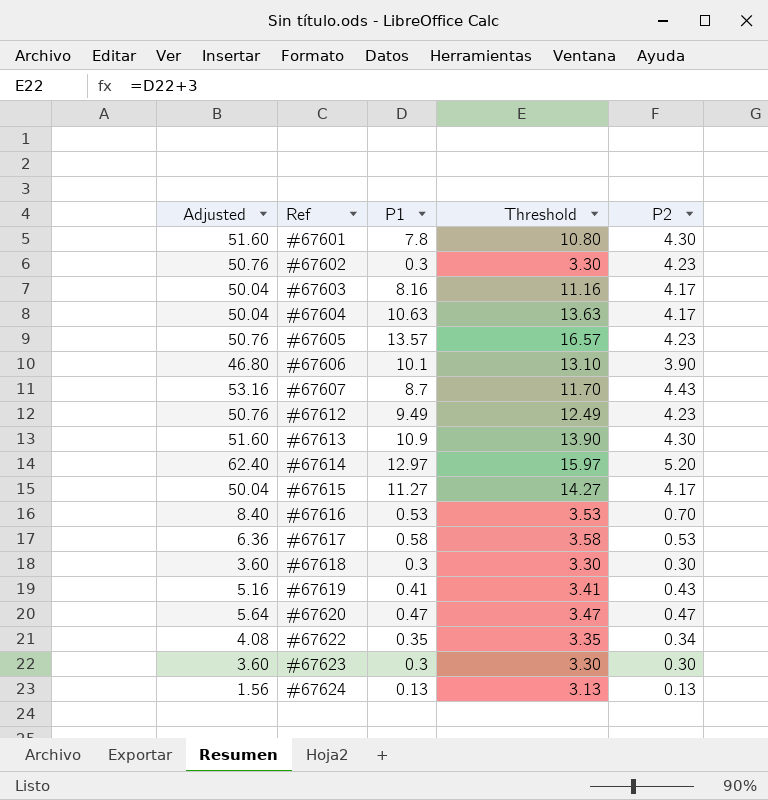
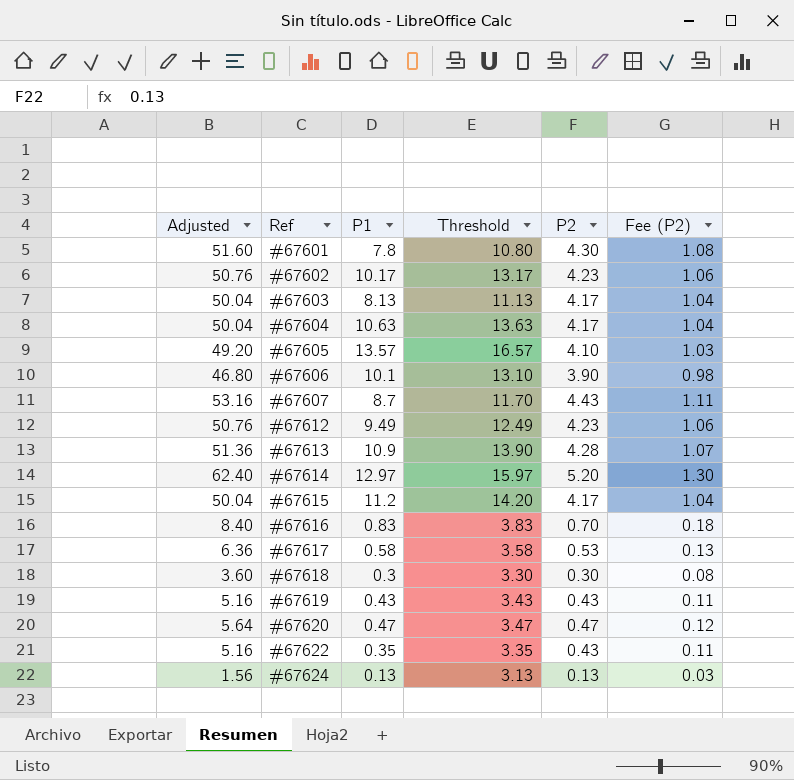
column Fee (P2) | formula: none -> [P2] * 0.25
row #67623: 3.60 | 0.3 | 3.30 | 0.30 -> none
#67602 | P1: 0.3 -> 10.17
#67602 | Threshold: 3.30 -> 13.17
#67603 | P1: 8.16 -> 8.13
#67603 | Threshold: 11.16 -> 11.13
#67605 | Adjusted: 50.76 -> 49.20
#67605 | P2: 4.23 -> 4.10
#67613 | Adjusted: 51.60 -> 51.36
#67613 | P2: 4.30 -> 4.28
#67615 | P1: 11.27 -> 11.2
#67615 | Threshold: 14.27 -> 14.20
#67616 | P1: 0.53 -> 0.83
#67616 | Threshold: 3.53 -> 3.83
#67619 | P1: 0.41 -> 0.43
#67619 | Threshold: 3.41 -> 3.43
#67622 | Adjusted: 4.08 -> 5.16
#67622 | P2: 0.34 -> 0.43

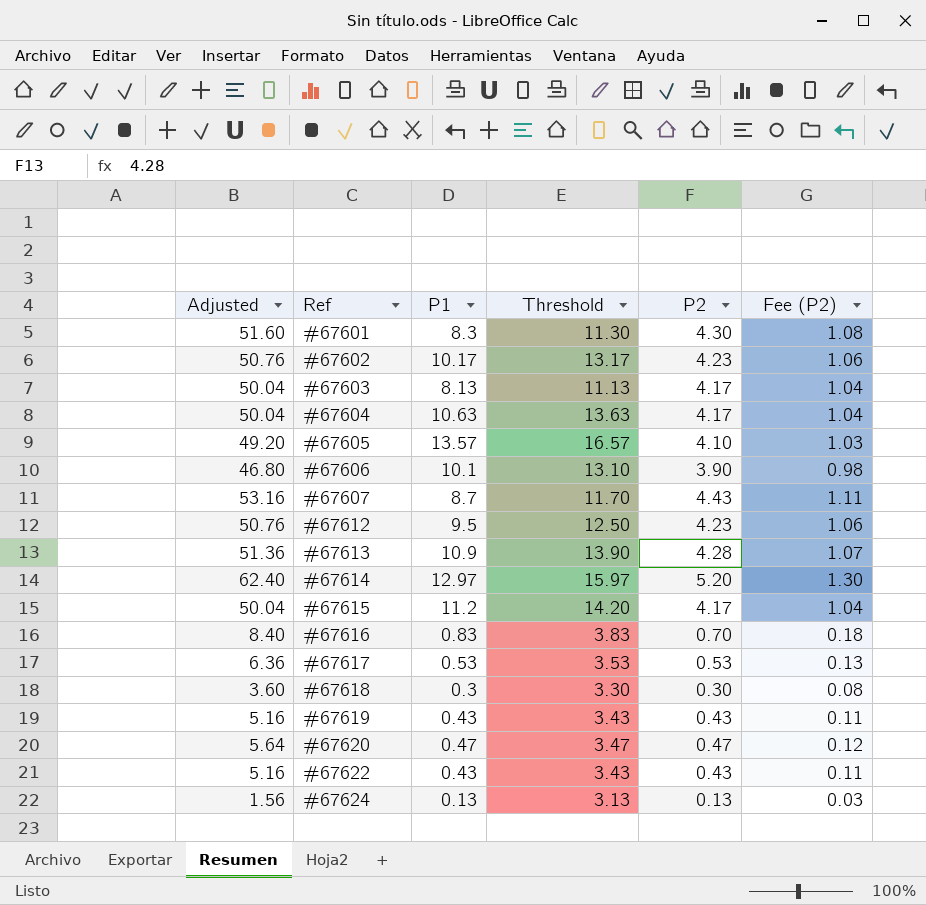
#67601 | P1: 7.8 -> 8.3
#67601 | Threshold: 10.80 -> 11.30
#67612 | P1: 9.49 -> 9.5
#67612 | Threshold: 12.49 -> 12.50
#67617 | P1: 0.58 -> 0.53
#67617 | Threshold: 3.58 -> 3.53
#67622 | P1: 0.35 -> 0.43
#67622 | Threshold: 3.35 -> 3.43

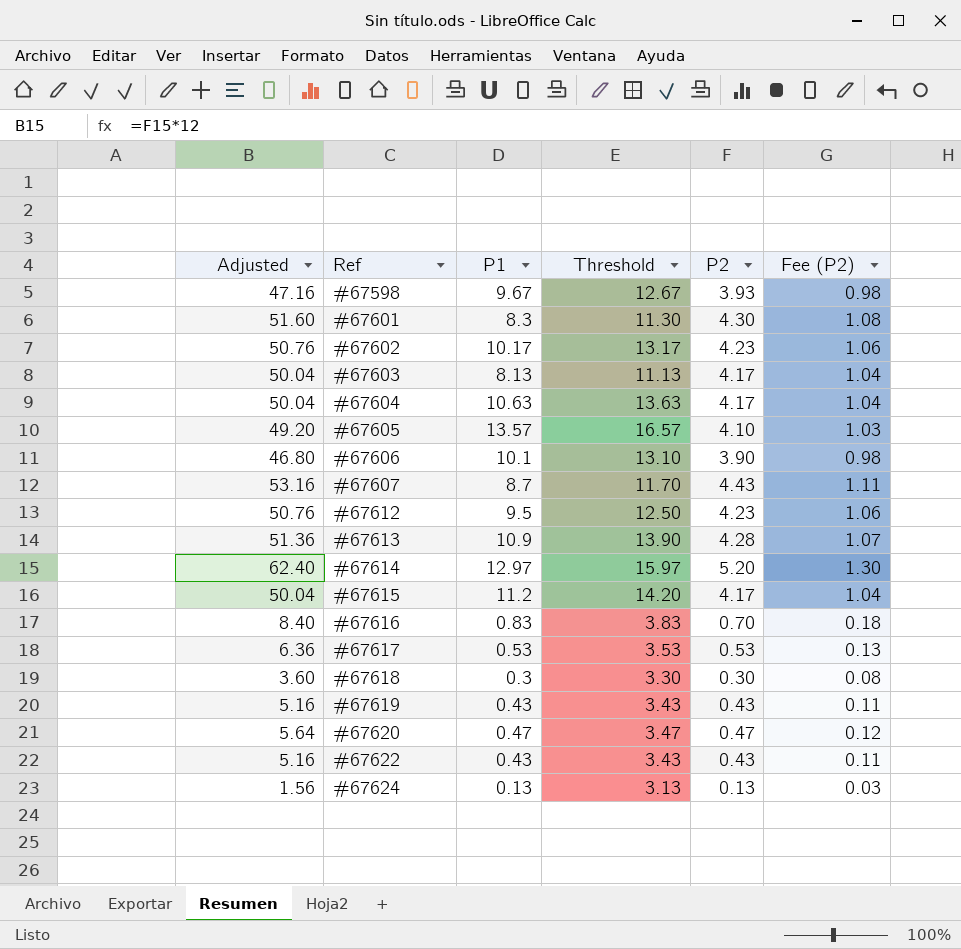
row #67598: none -> 47.16 | 9.67 | 12.67 | 3.93 | 0.98

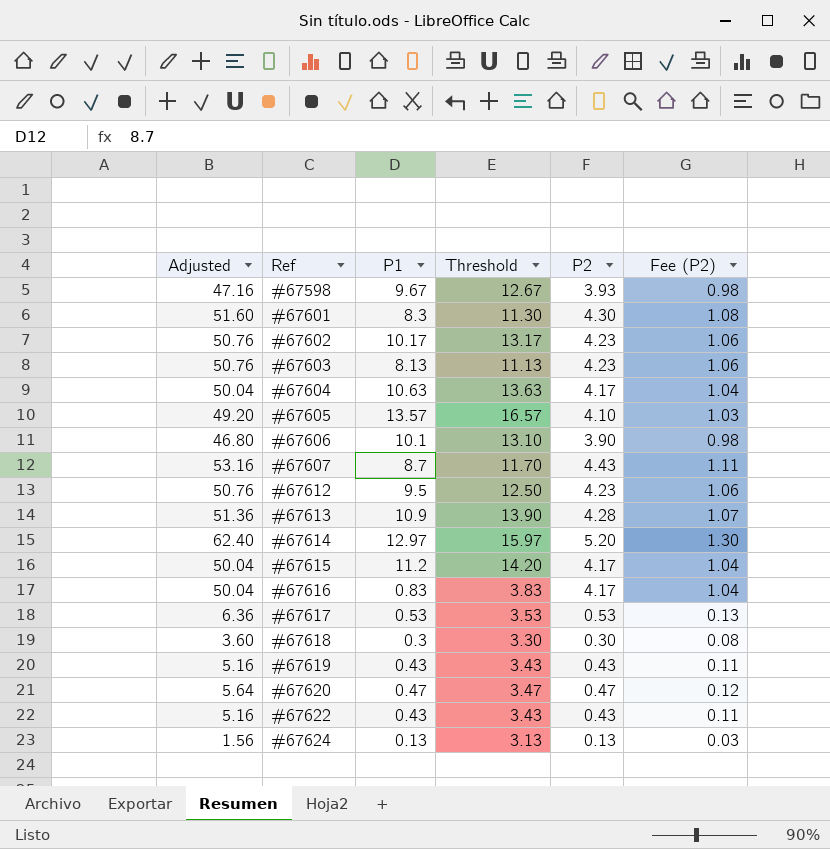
#67603 | Adjusted: 50.04 -> 50.76
#67603 | P2: 4.17 -> 4.23
#67603 | Fee (P2): 1.04 -> 1.06
#67616 | Adjusted: 8.40 -> 50.04
#67616 | P2: 0.70 -> 4.17
#67616 | Fee (P2): 0.18 -> 1.04

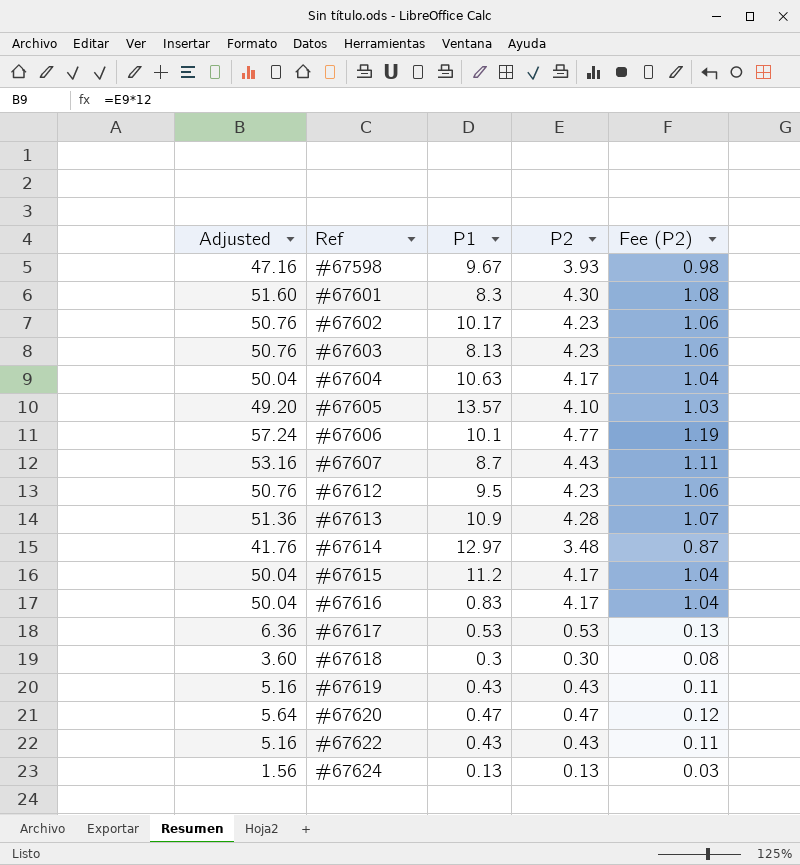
column Threshold | formula: [P1] + 3 -> none
#67606 | Adjusted: 46.80 -> 57.24
#67606 | P2: 3.90 -> 4.77
#67606 | Fee (P2): 0.98 -> 1.19
#67614 | Adjusted: 62.40 -> 41.76
#67614 | P2: 5.20 -> 3.48
#67614 | Fee (P2): 1.30 -> 0.87

